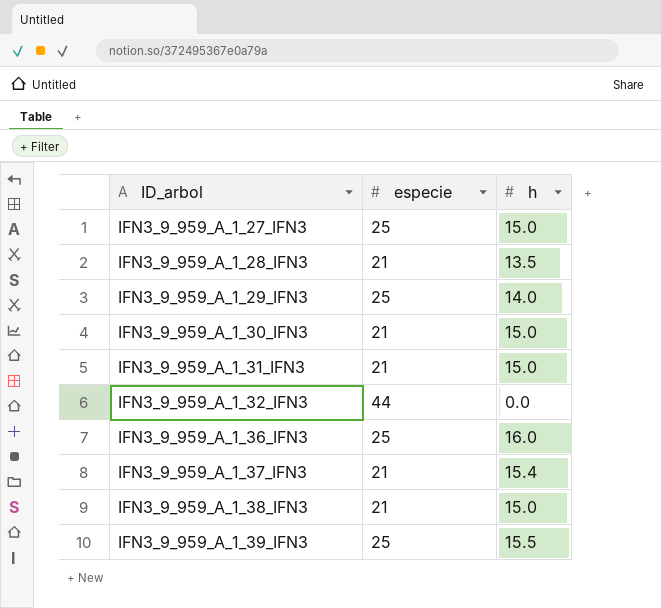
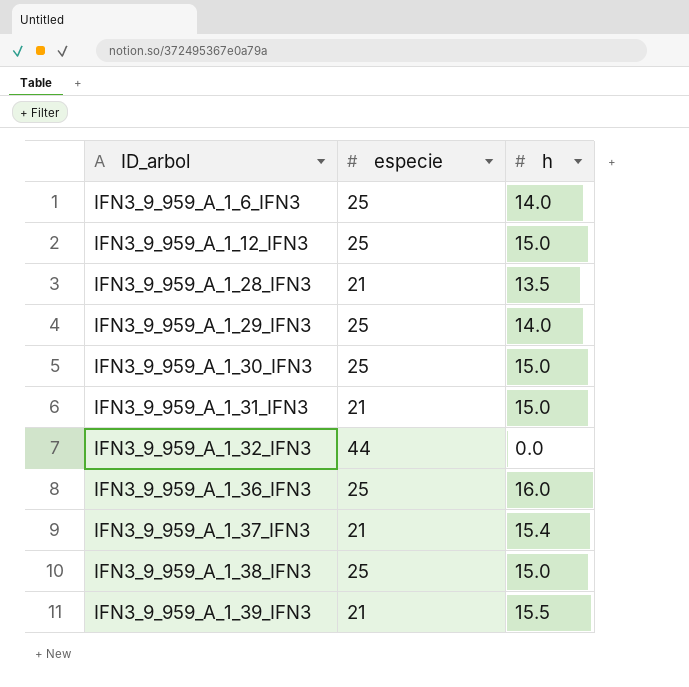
row IFN3_9_959_A_1_27_IFN3: 25 | 15.0 -> none
row IFN3_9_959_A_1_6_IFN3: none -> 25 | 14.0
row IFN3_9_959_A_1_12_IFN3: none -> 25 | 15.0
IFN3_9_959_A_1_30_IFN3 | especie: 21 -> 25
IFN3_9_959_A_1_38_IFN3 | especie: 21 -> 25
IFN3_9_959_A_1_39_IFN3 | especie: 25 -> 21

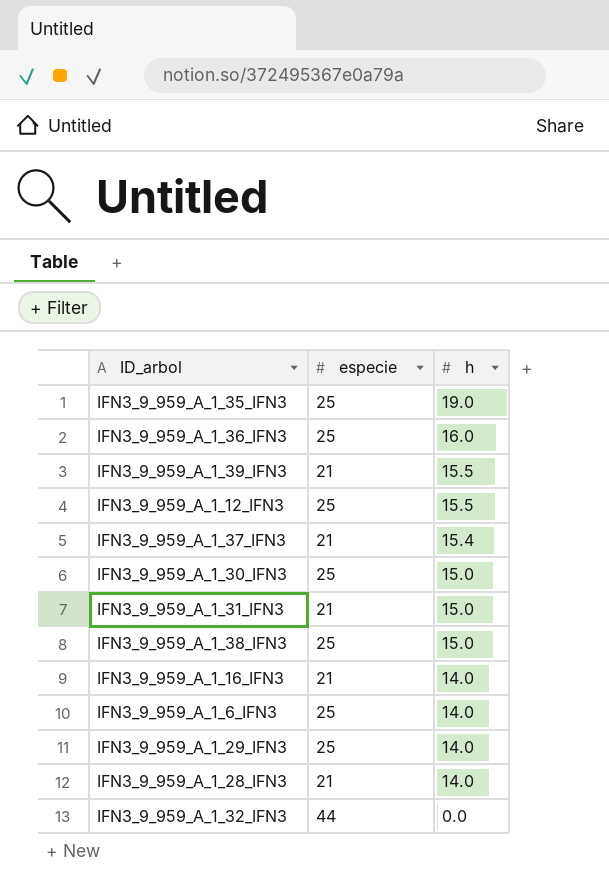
row order: ID_arbol ascending -> h descending
row IFN3_9_959_A_1_35_IFN3: none -> 25 | 19.0
IFN3_9_959_A_1_12_IFN3 | h: 15.0 -> 15.5
row IFN3_9_959_A_1_16_IFN3: none -> 21 | 14.0
IFN3_9_959_A_1_28_IFN3 | h: 13.5 -> 14.0

